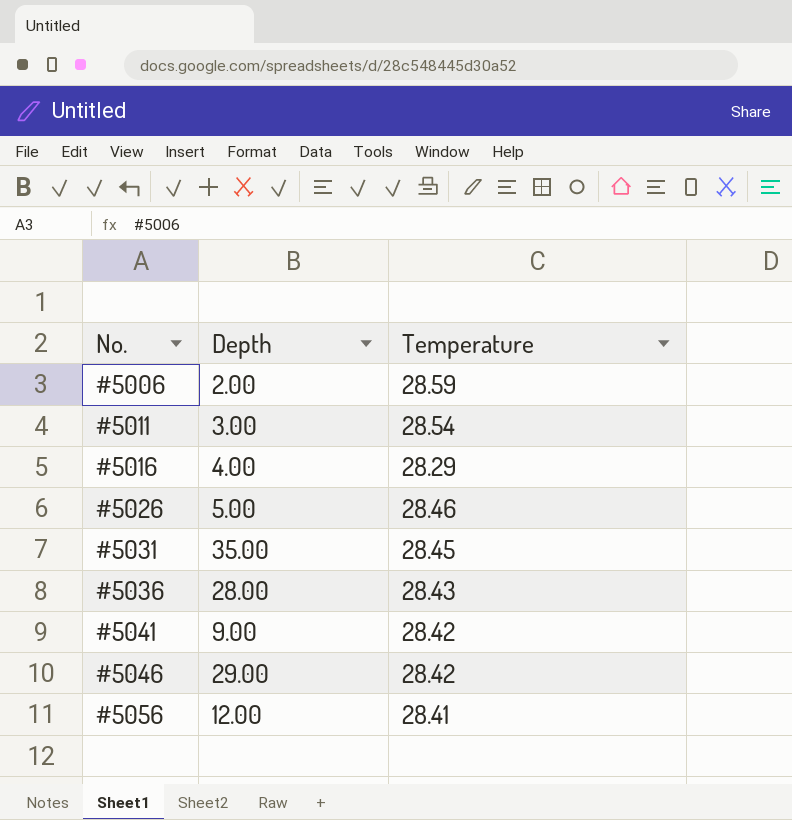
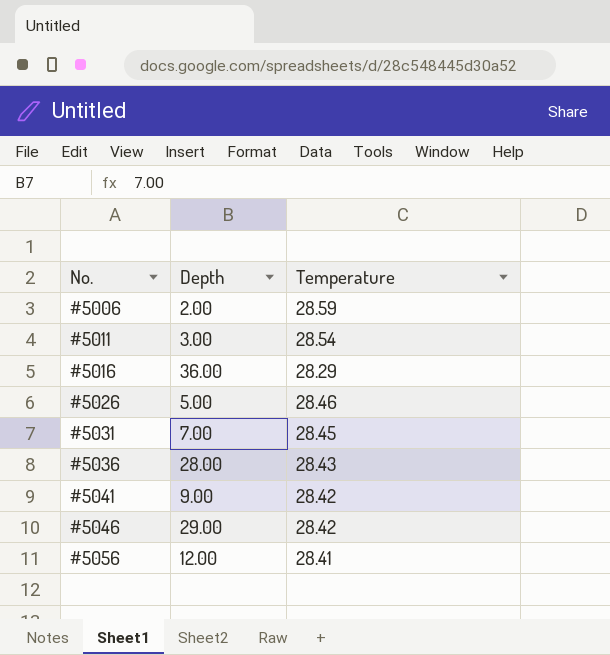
#5016 | Depth: 4.00 -> 36.00
#5031 | Depth: 35.00 -> 7.00

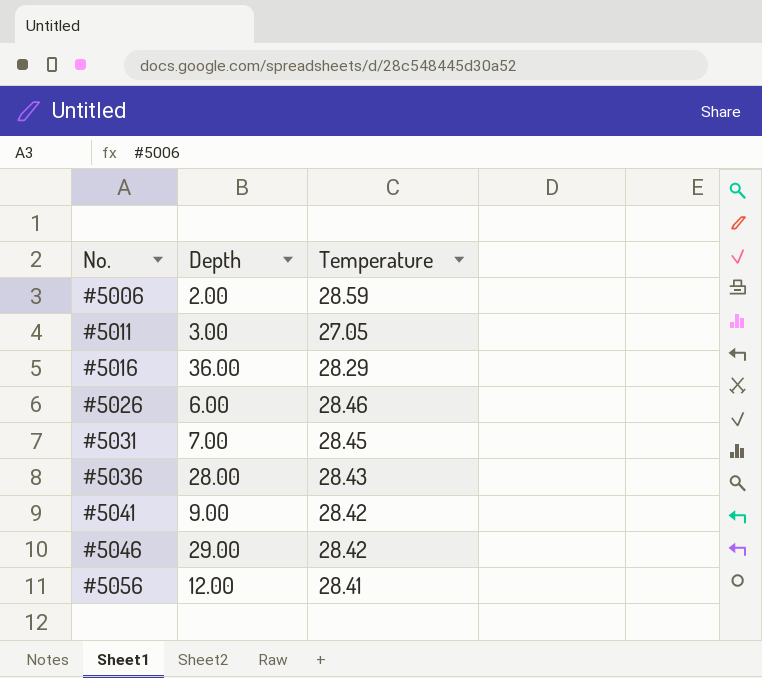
#5011 | Temperature: 28.54 -> 27.05
#5026 | Depth: 5.00 -> 6.00

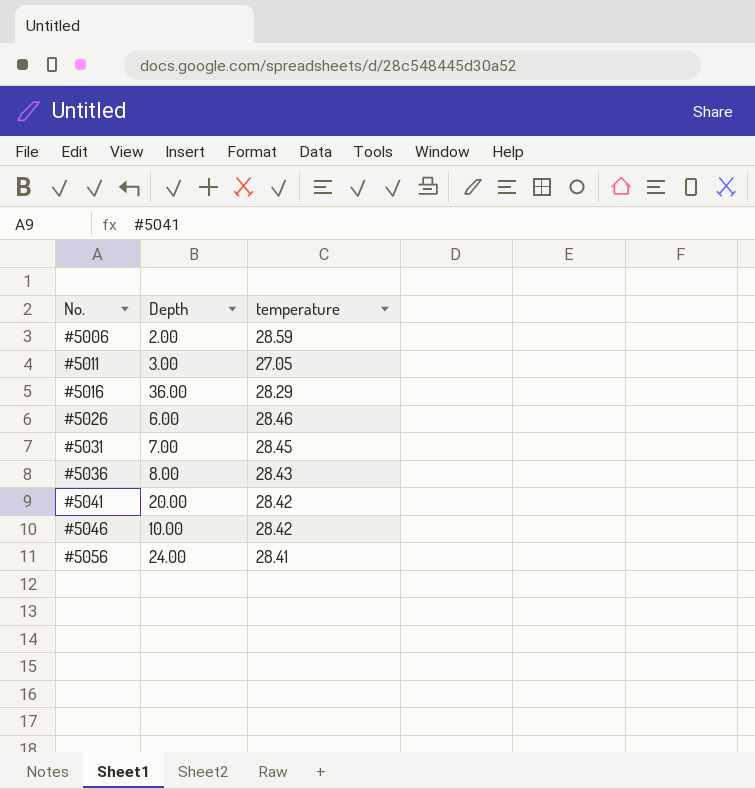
column name: Temperature -> temperature
#5036 | Depth: 28.00 -> 8.00
#5041 | Depth: 9.00 -> 20.00
#5046 | Depth: 29.00 -> 10.00
#5056 | Depth: 12.00 -> 24.00

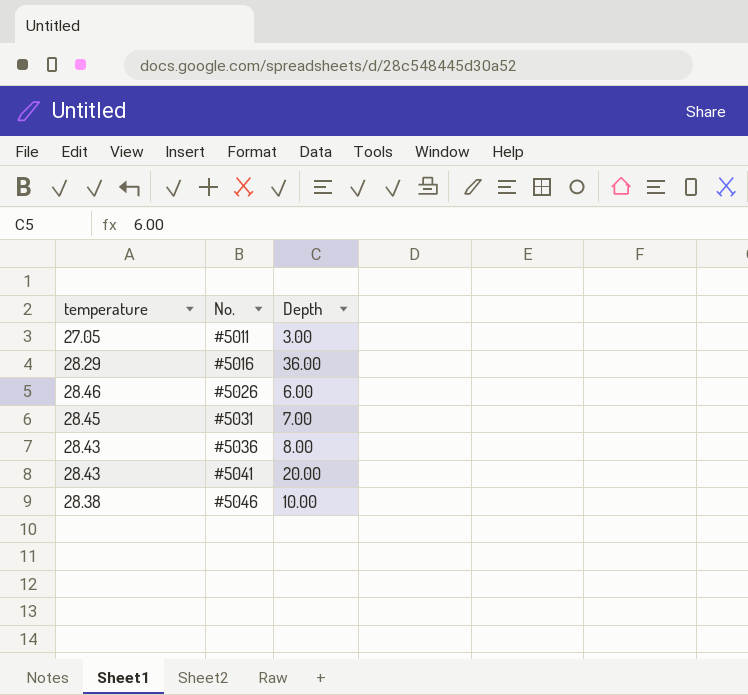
column temperature | position: 3 -> 1
row #5006: 2.00 | 28.59 -> none
row #5056: 24.00 | 28.41 -> none
#5041 | temperature: 28.42 -> 28.43
#5046 | temperature: 28.42 -> 28.38

